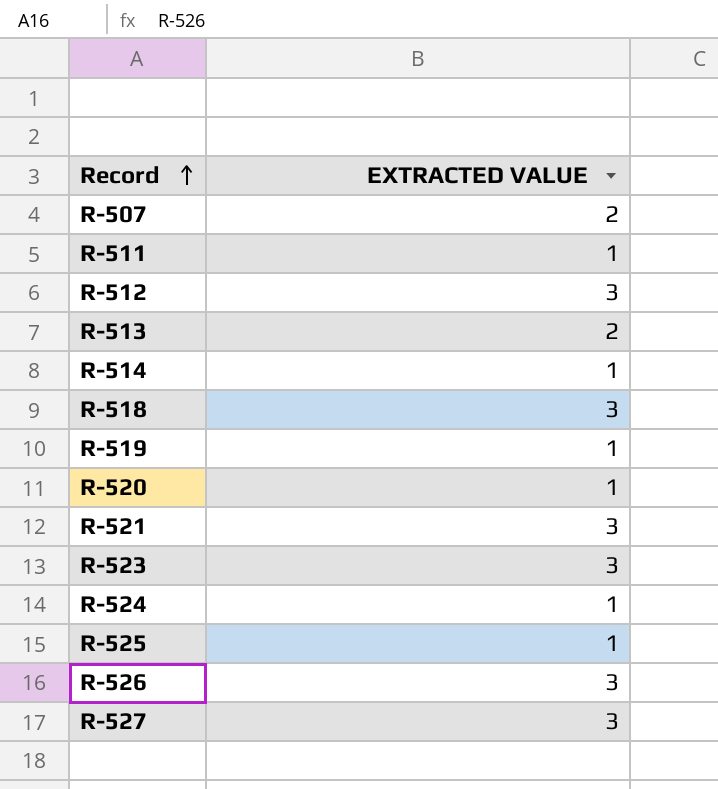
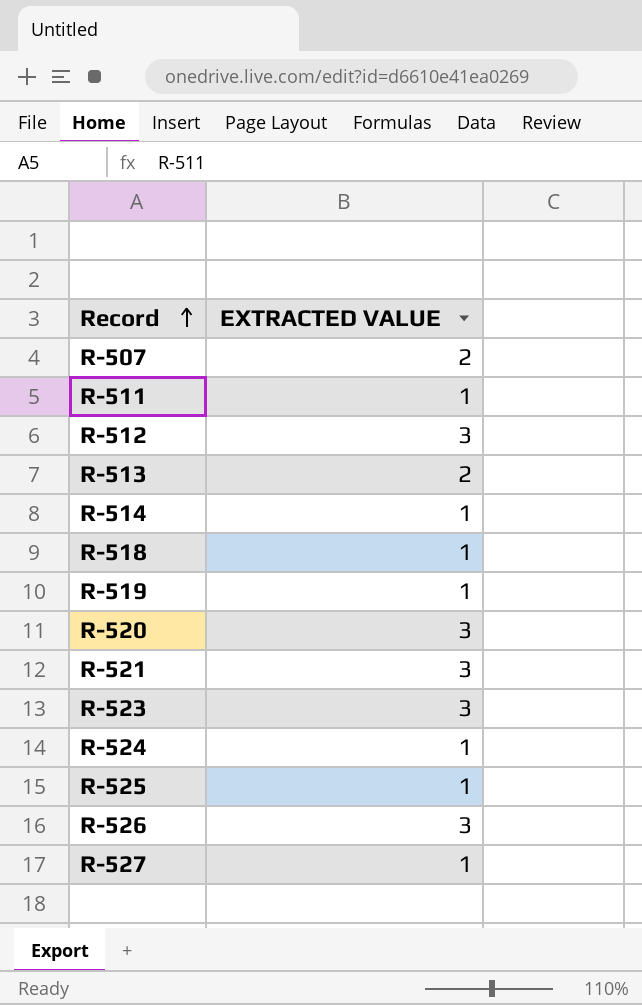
R-518 | EXTRACTED VALUE: 3 -> 1
R-520 | EXTRACTED VALUE: 1 -> 3
R-527 | EXTRACTED VALUE: 3 -> 1

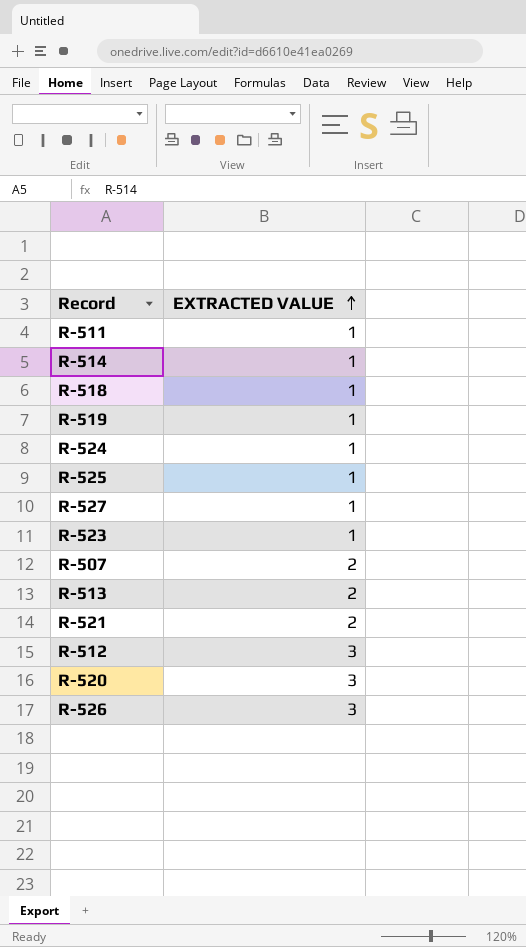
row order: Record ascending -> EXTRACTED VALUE ascending
R-523 | EXTRACTED VALUE: 3 -> 1
R-521 | EXTRACTED VALUE: 3 -> 2

